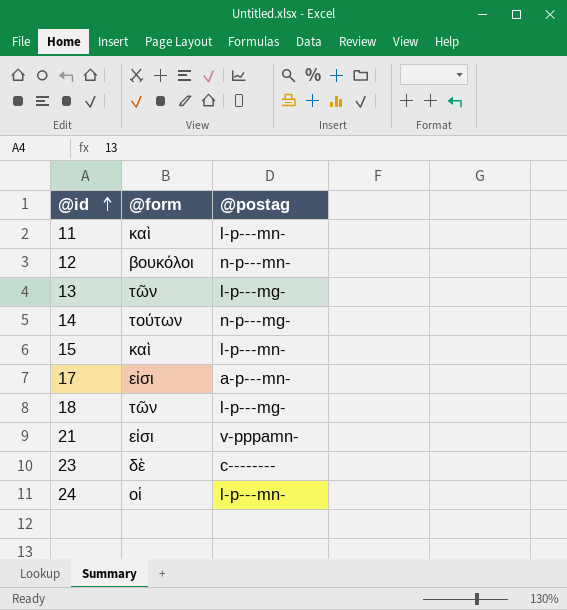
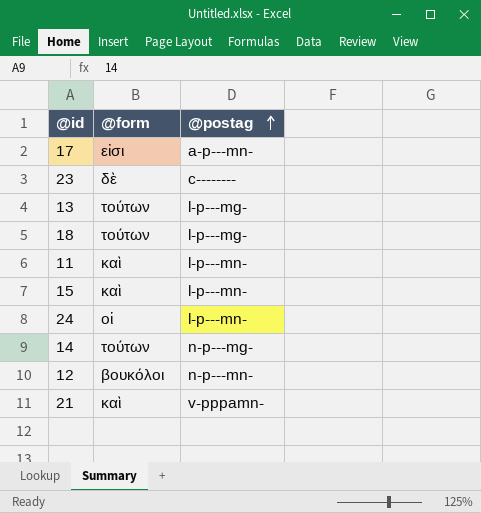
row order: @id ascending -> @postag ascending
13 | @form: τῶν -> τούτων
18 | @form: τῶν -> τούτων
21 | @form: εἰσι -> καὶ

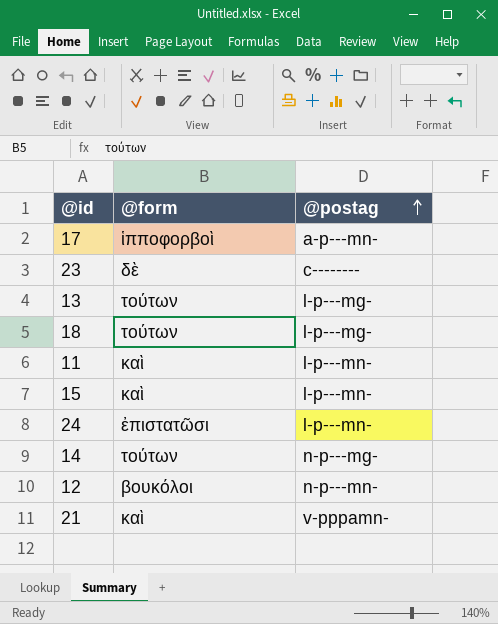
17 | @form: εἰσι -> ἱπποφορβοὶ
24 | @form: οἱ -> ἐπιστατῶσι

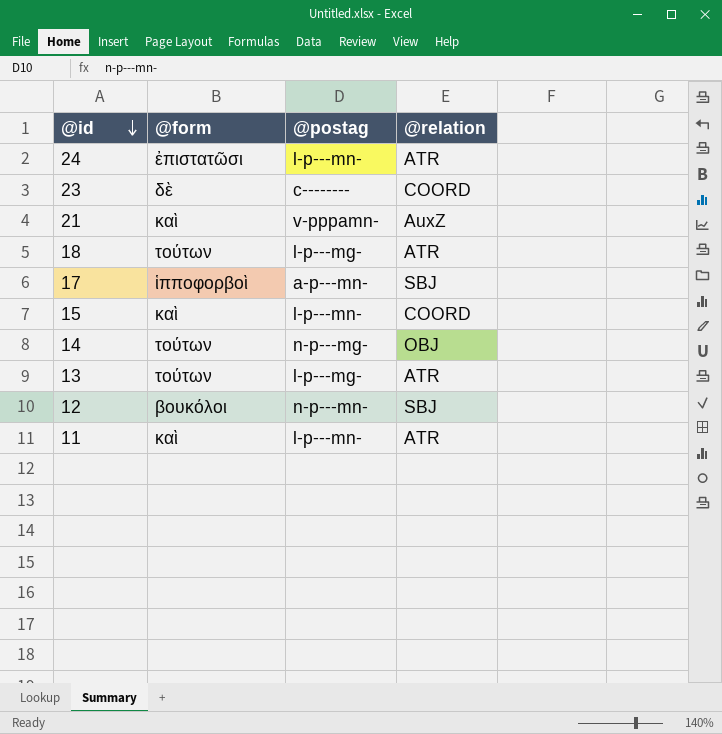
row order: @postag ascending -> @id descending
column @relation | position: none -> 4

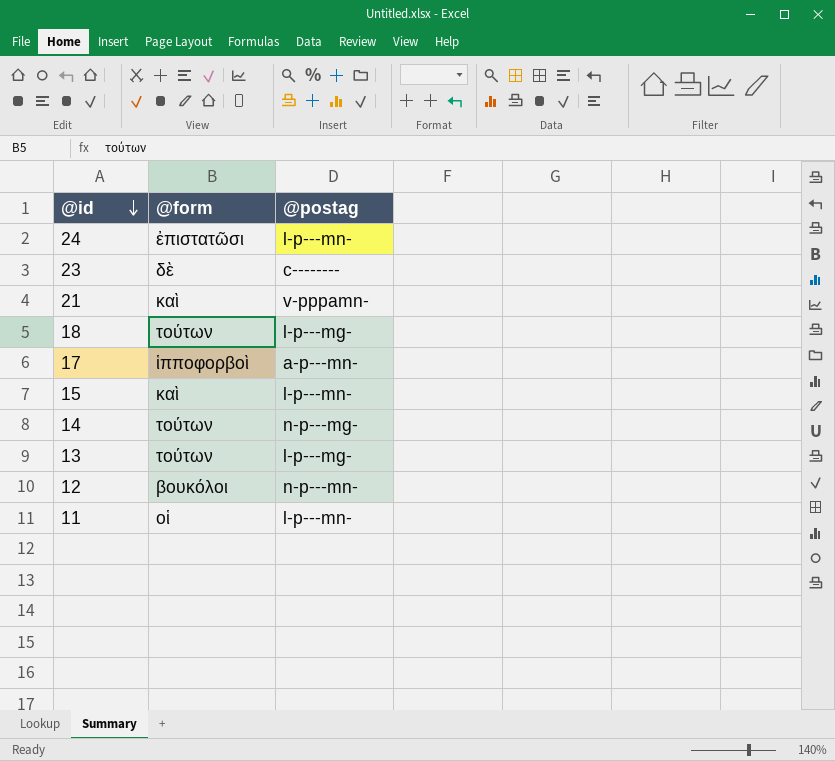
column @relation | position: 4 -> none
11 | @form: καὶ -> οἱ

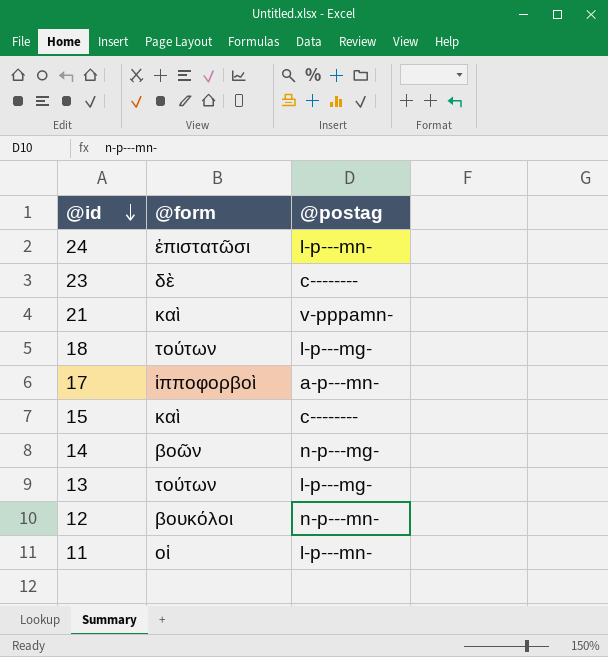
15 | @postag: l-p---mn- -> c--------
14 | @form: τούτων -> βοῶν

